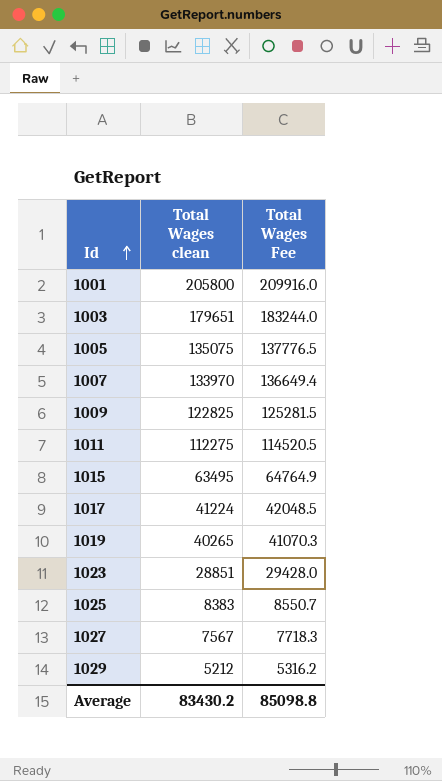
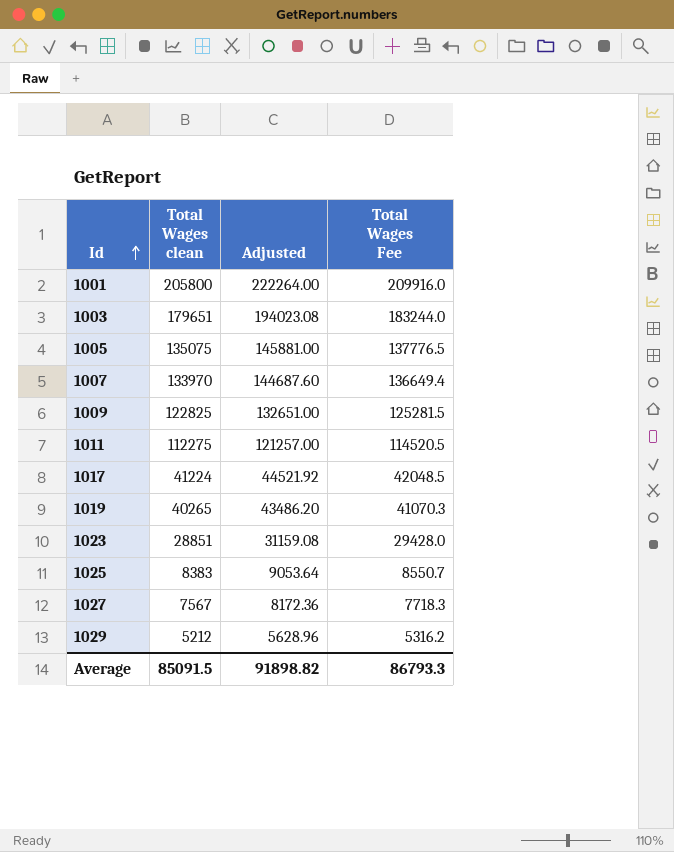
column Adjusted | formula: none -> [Total Wages clean] * 1.08
row 1015: 63495 | 64764.9 -> none
Average | Total Wages clean: 83430.2 -> 85091.5
Average | Total Wages Fee: 85098.8 -> 86793.3

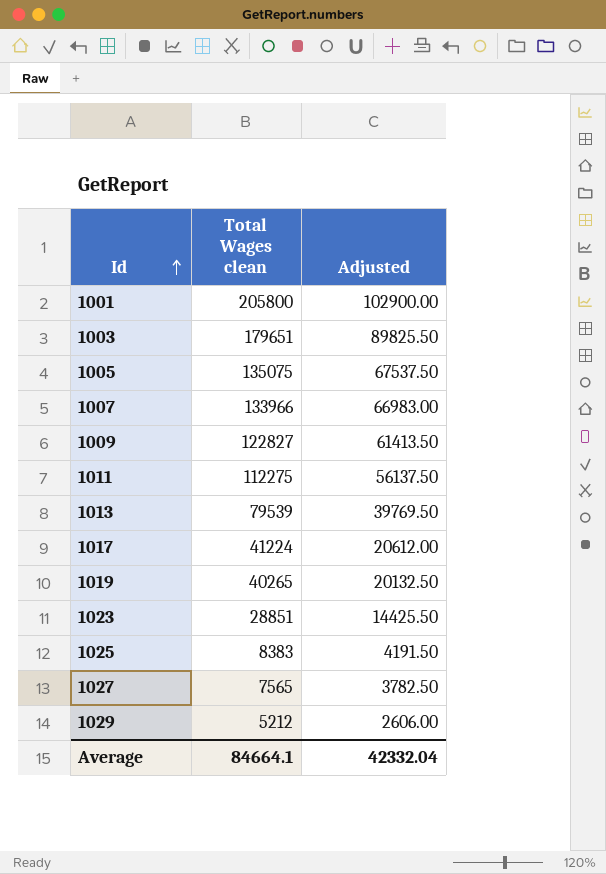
column Total Wages Fee | formula: [Total Wages clean] * 1.02 -> none
column Adjusted | formula: [Total Wages clean] * 1.08 -> [Total Wages clean] * 0.5
1007 | Total Wages clean: 133970 -> 133966
1009 | Total Wages clean: 122825 -> 122827
row 1013: none -> 79539 | 39769.50
1027 | Total Wages clean: 7567 -> 7565
Average | Total Wages clean: 85091.5 -> 84664.1
Average | Adjusted: 91898.82 -> 42332.04

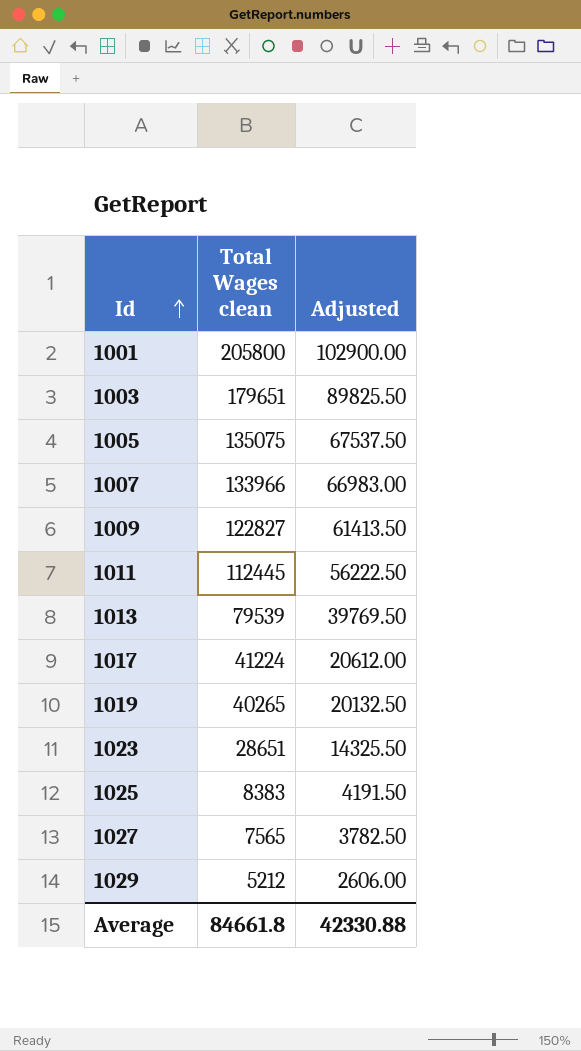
1011 | Total Wages clean: 112275 -> 112445
1011 | Adjusted: 56137.50 -> 56222.50
1023 | Total Wages clean: 28851 -> 28651
1023 | Adjusted: 14425.50 -> 14325.50
Average | Total Wages clean: 84664.1 -> 84661.8
Average | Adjusted: 42332.04 -> 42330.88

